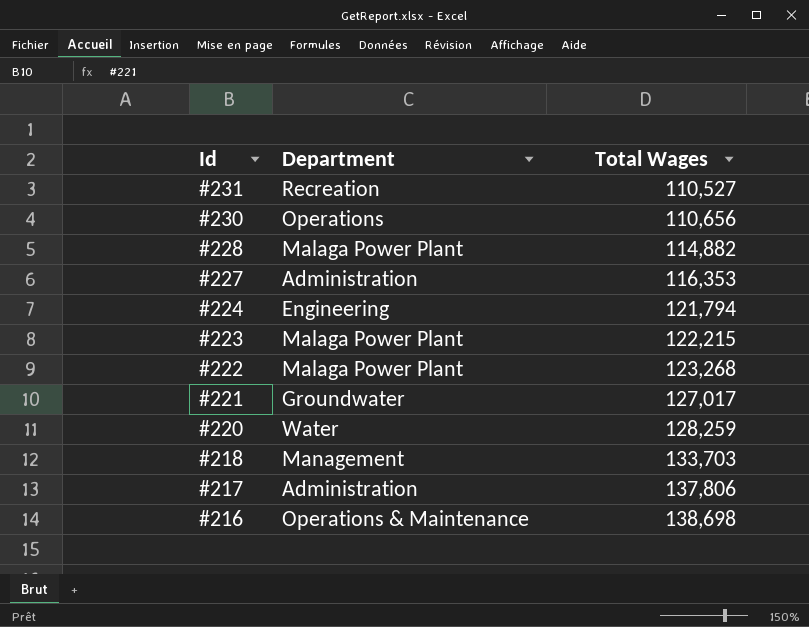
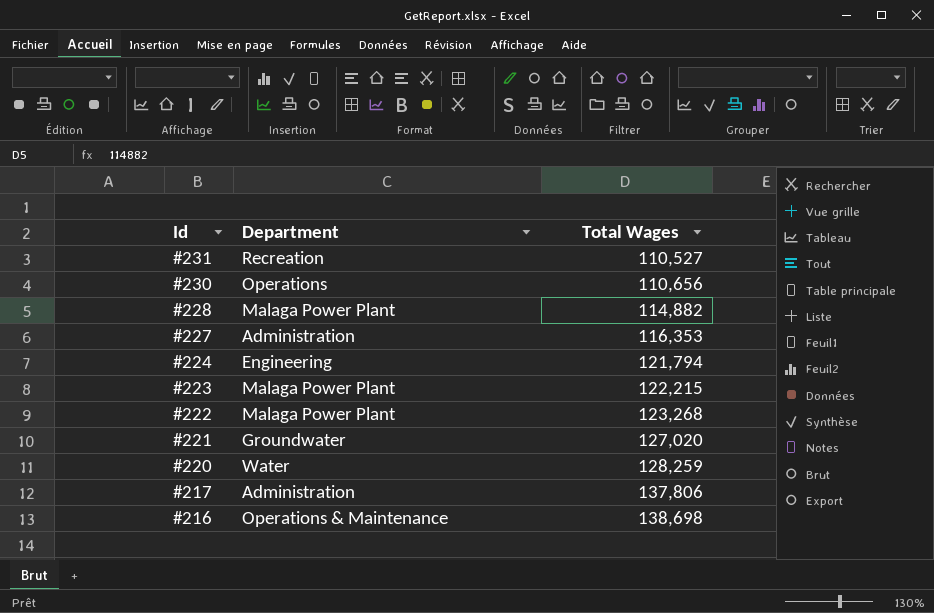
row #218: Management | 133,703 -> none
#221 | Total Wages: 127,017 -> 127,020

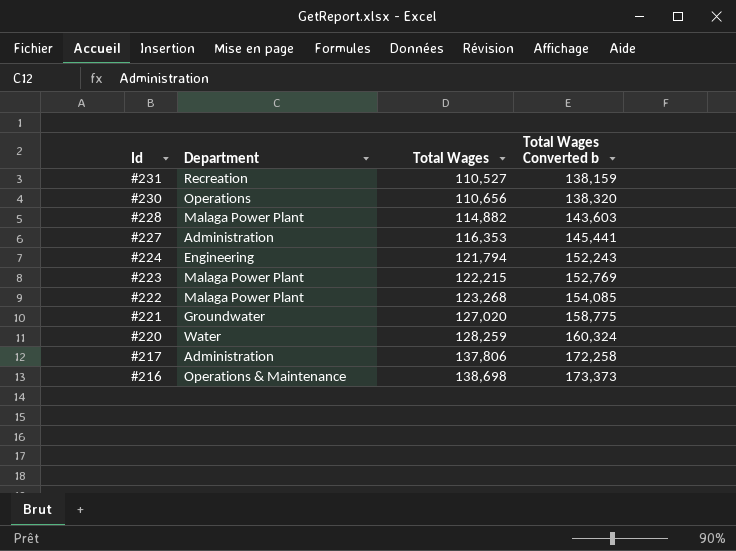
column Total Wages Converted b | formula: none -> [Total Wages] * 1.25

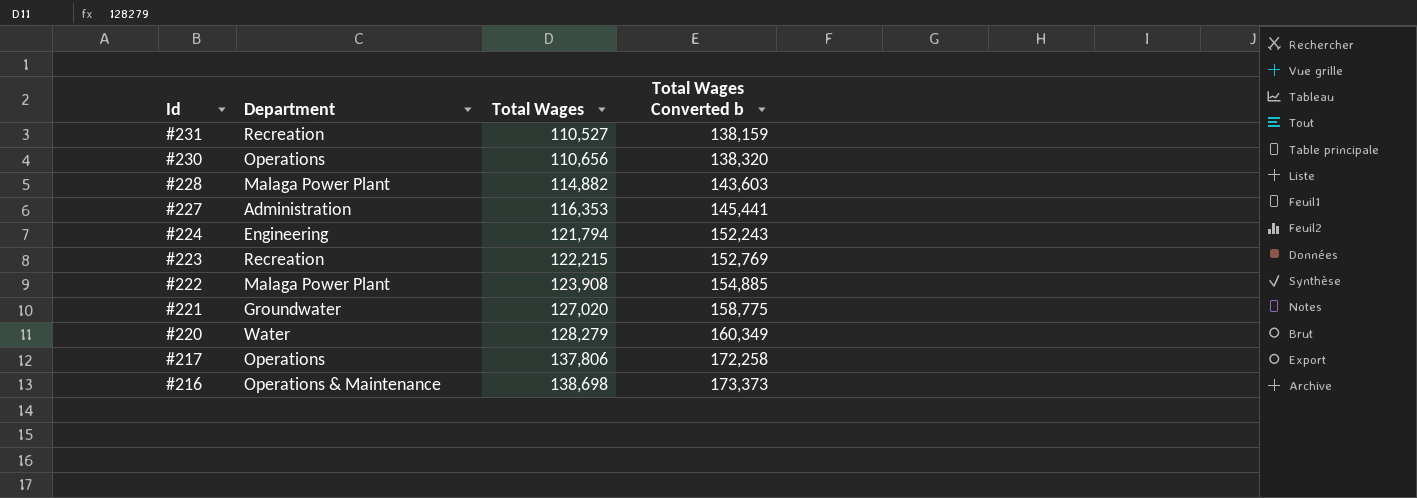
#223 | Department: Malaga Power Plant -> Recreation
#222 | Total Wages: 123,268 -> 123,908
#222 | Total Wages Converted b: 154,085 -> 154,885
#220 | Total Wages: 128,259 -> 128,279
#220 | Total Wages Converted b: 160,324 -> 160,349
#217 | Department: Administration -> Operations

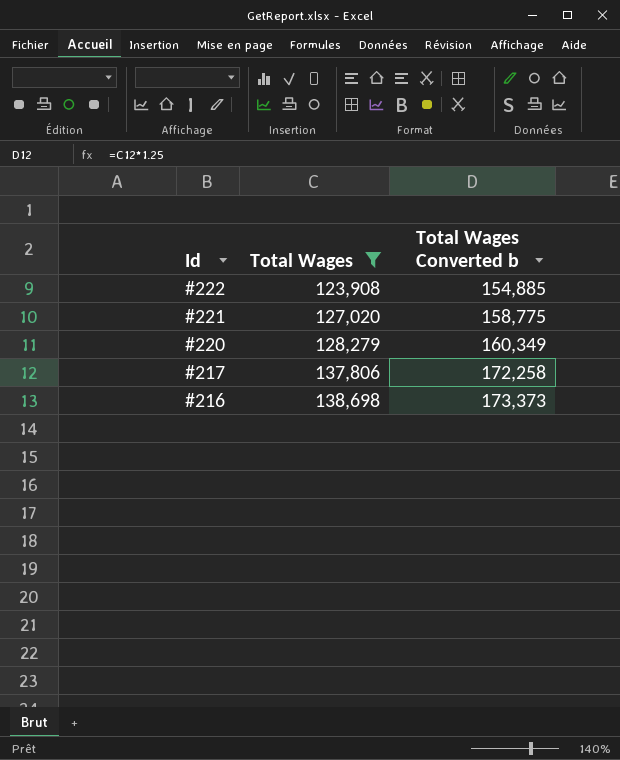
filter: none -> Total Wages >= 123,908
column Department | position: 2 -> none

